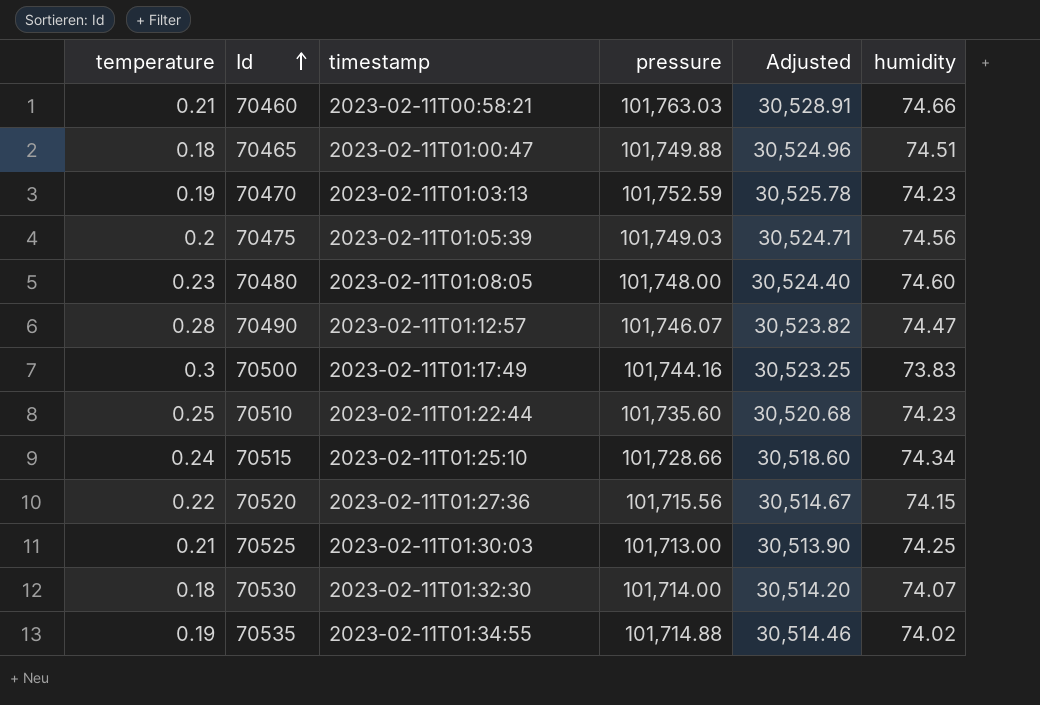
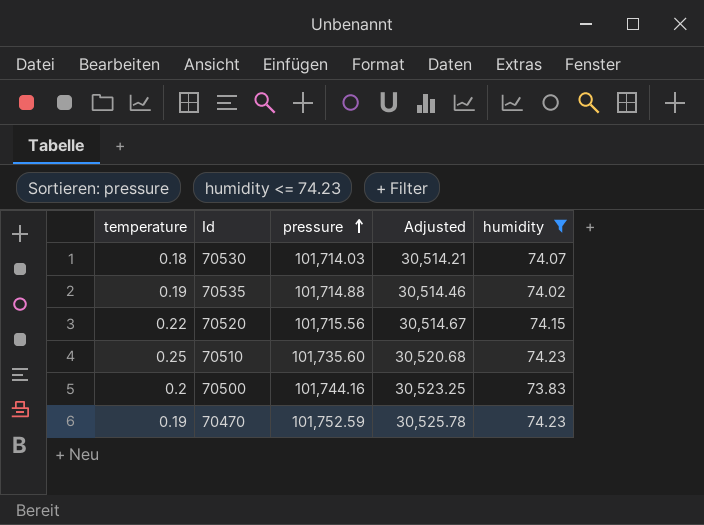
filter: none -> humidity <= 74.23
row order: Id ascending -> pressure ascending
column timestamp | position: 3 -> none
70530 | pressure: 101,714.00 -> 101,714.03
70530 | Adjusted: 30,514.20 -> 30,514.21
70500 | temperature: 0.3 -> 0.2

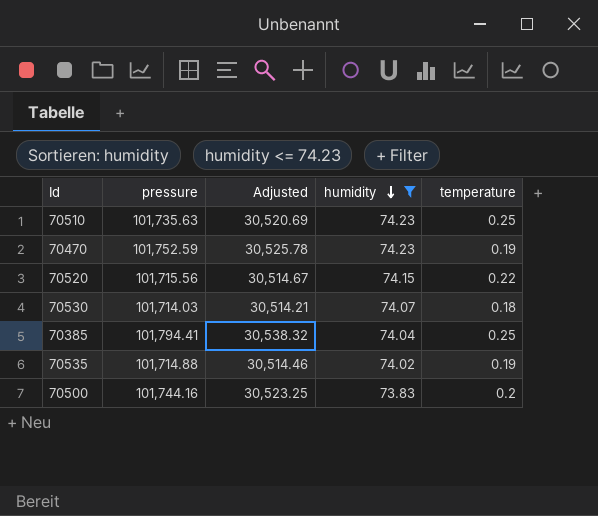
row order: pressure ascending -> humidity descending
column temperature | position: 1 -> 5
70510 | pressure: 101,735.60 -> 101,735.63
70510 | Adjusted: 30,520.68 -> 30,520.69
row 70385: none -> 101,794.41 | 30,538.32 | 74.04 | 0.25

